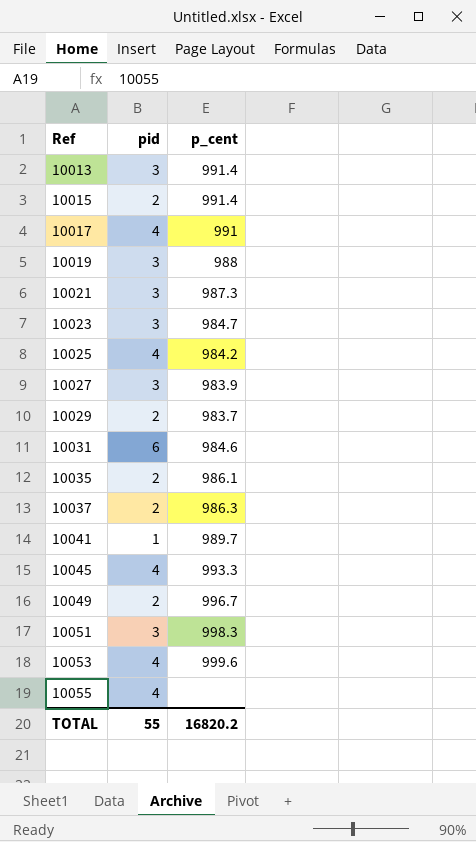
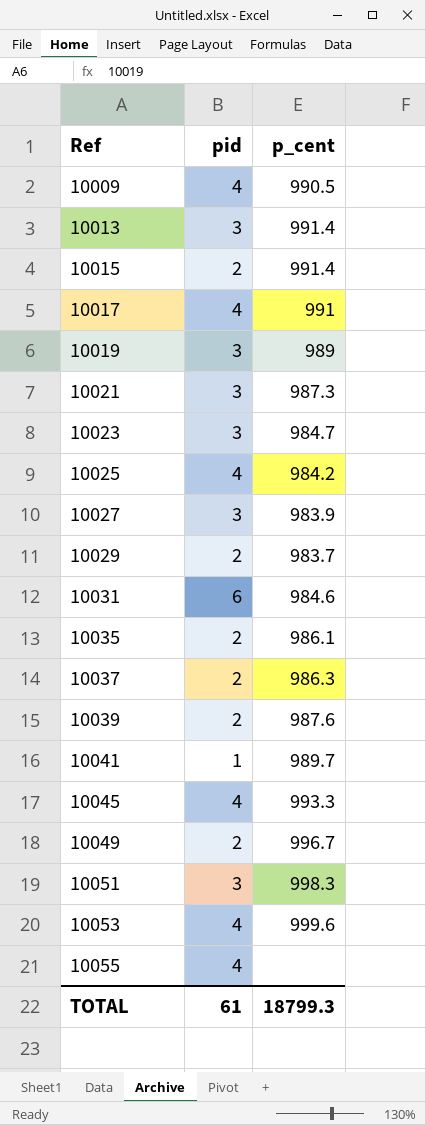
row 10009: none -> 4 | 990.5
10019 | p_cent: 988 -> 989
row 10039: none -> 2 | 987.6
TOTAL | pid: 55 -> 61
TOTAL | p_cent: 16820.2 -> 18799.3

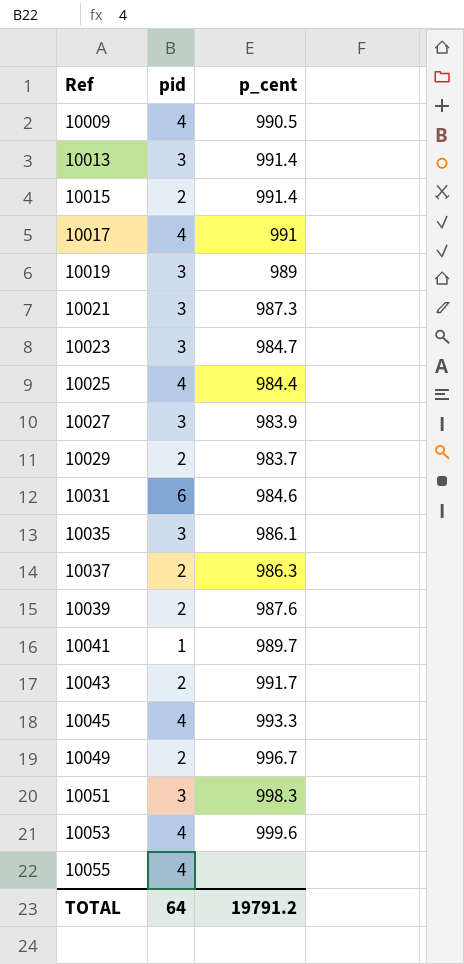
10025 | p_cent: 984.2 -> 984.4
10035 | pid: 2 -> 3
row 10043: none -> 2 | 991.7
TOTAL | pid: 61 -> 64
TOTAL | p_cent: 18799.3 -> 19791.2

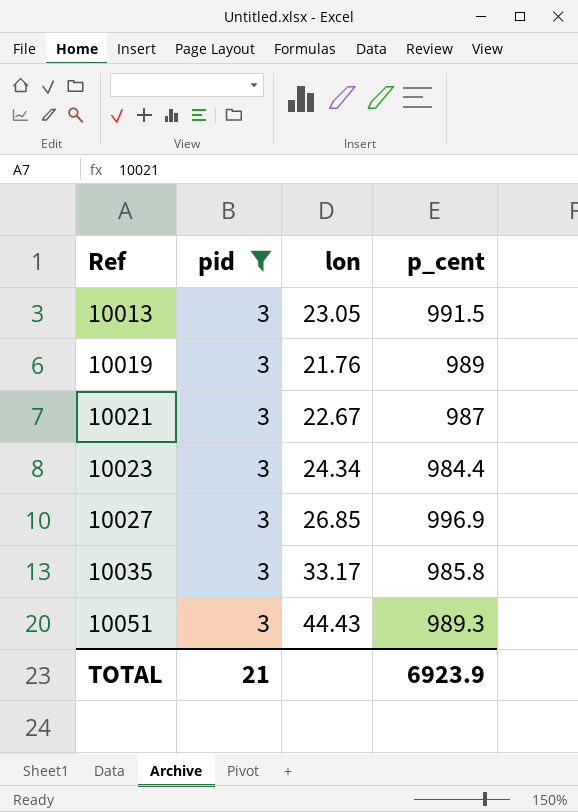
filter: none -> pid = 3
column lon | position: none -> 3
10013 | p_cent: 991.4 -> 991.5
10021 | p_cent: 987.3 -> 987
10023 | p_cent: 984.7 -> 984.4
10027 | p_cent: 983.9 -> 996.9
10035 | p_cent: 986.1 -> 985.8
10051 | p_cent: 998.3 -> 989.3
TOTAL | pid: 64 -> 21
TOTAL | p_cent: 19791.2 -> 6923.9

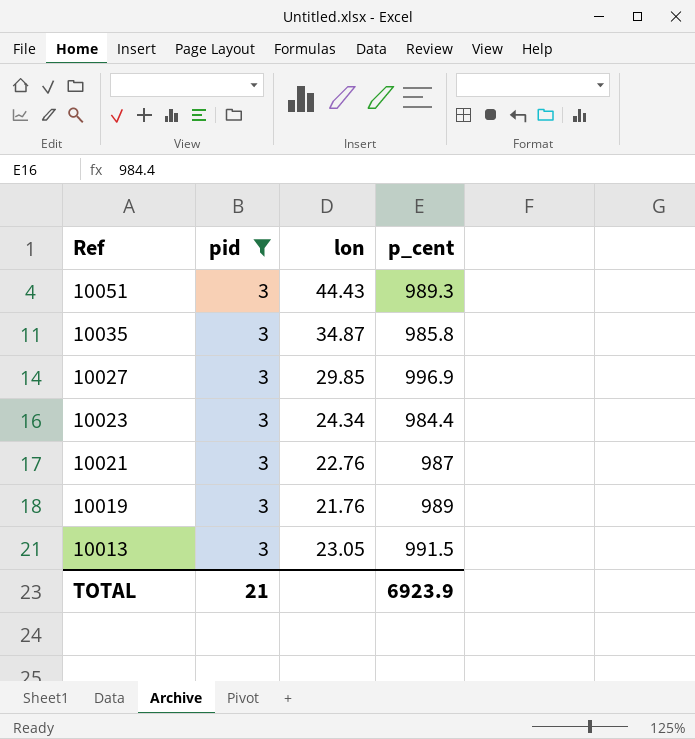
row order: Ref ascending -> Ref descending
10035 | lon: 33.17 -> 34.87
10027 | lon: 26.85 -> 29.85
10021 | lon: 22.67 -> 22.76

